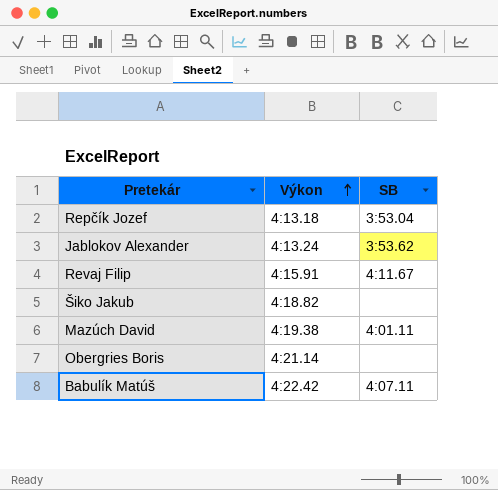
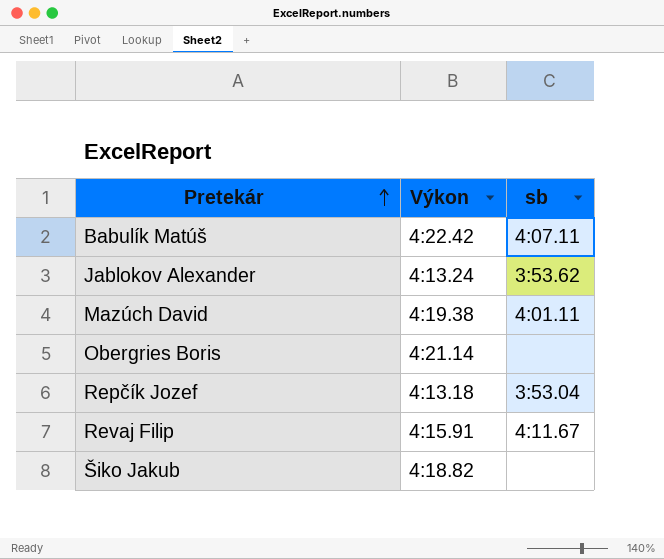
row order: Výkon ascending -> Pretekár ascending
column name: SB -> sb

